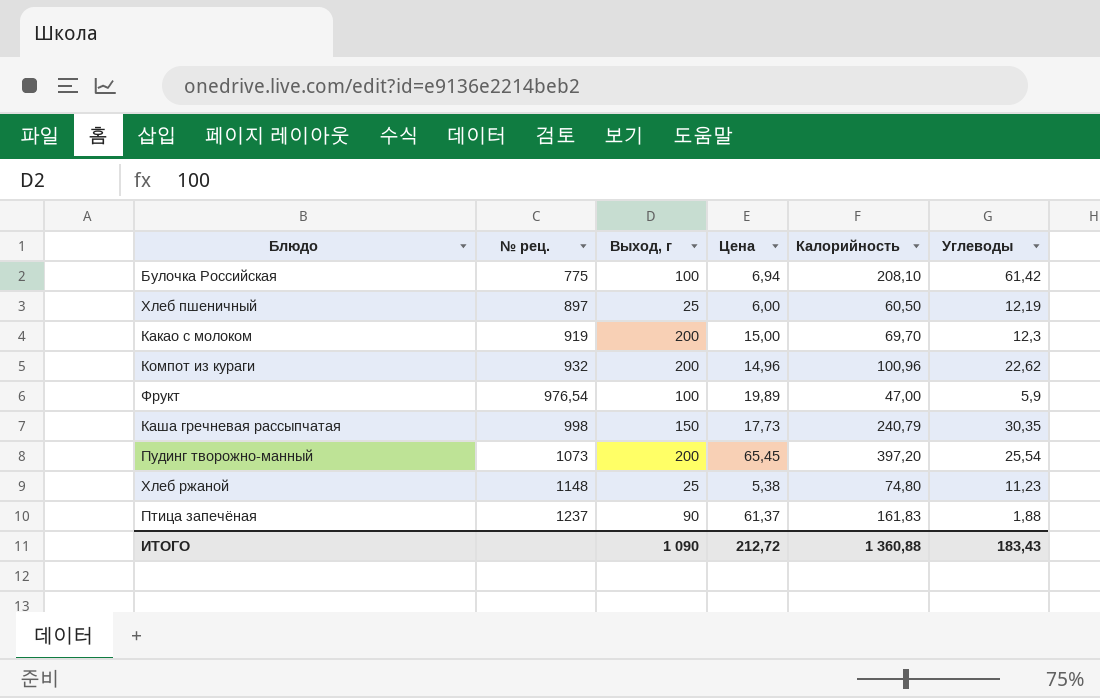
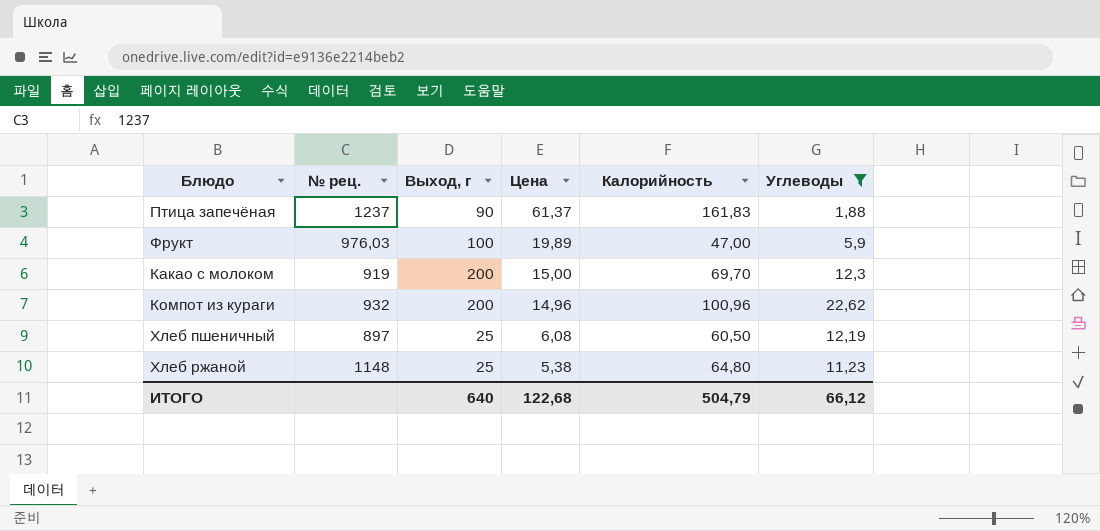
filter: none -> Углеводы <= 22,62
row order: № рец. ascending -> Цена descending
Фрукт | № рец.: 976,54 -> 976,03
Хлеб пшеничный | Цена: 6,00 -> 6,08
Хлеб ржаной | Калорийность: 74,80 -> 64,80
ИТОГО | Выход, г: 1 090 -> 640
ИТОГО | Цена: 212,72 -> 122,68
ИТОГО | Калорийность: 1 360,88 -> 504,79
ИТОГО | Углеводы: 183,43 -> 66,12

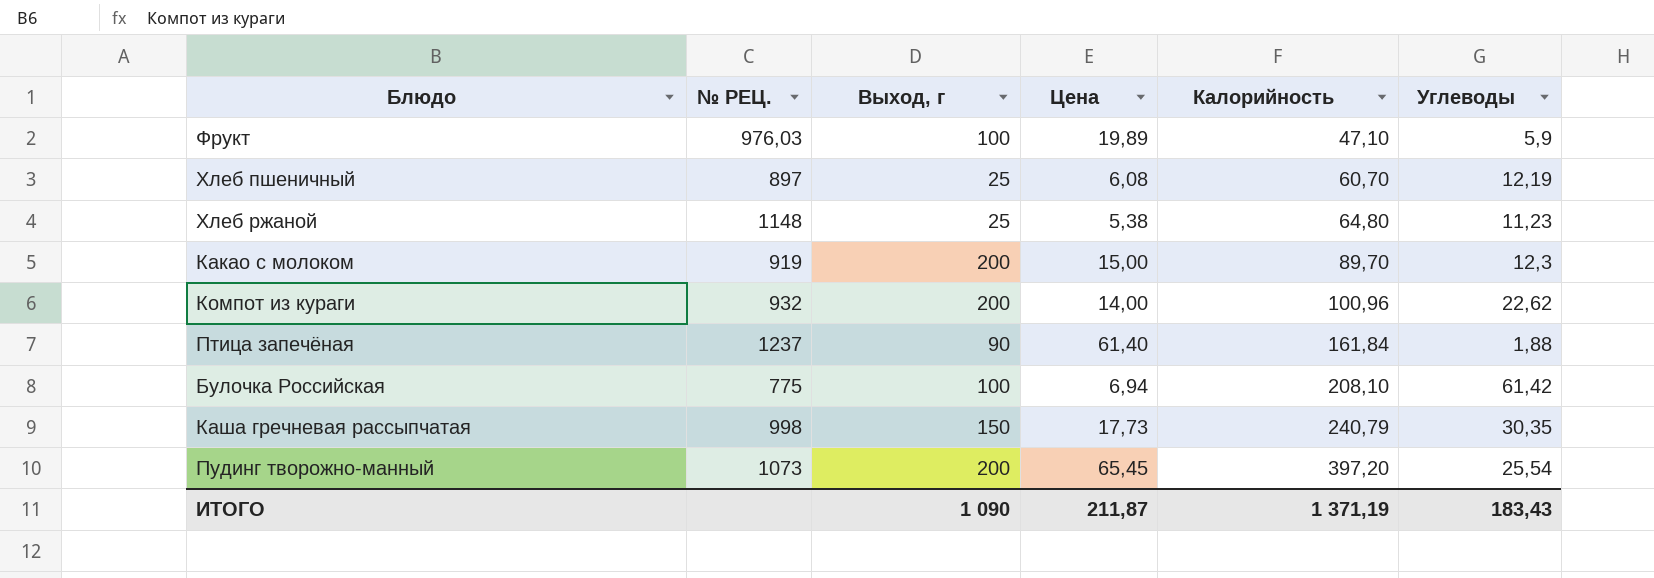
filter: Углеводы <= 22,62 -> none
row order: Цена descending -> Калорийность ascending
column name: № рец. -> № РЕЦ.
Фрукт | Калорийность: 47,00 -> 47,10
Хлеб пшеничный | Калорийность: 60,50 -> 60,70
Какао с молоком | Калорийность: 69,70 -> 89,70
Компот из кураги | Цена: 14,96 -> 14,00
Птица запечёная | Цена: 61,37 -> 61,40
Птица запечёная | Калорийность: 161,83 -> 161,84
ИТОГО | Выход, г: 640 -> 1 090
ИТОГО | Цена: 122,68 -> 211,87
ИТОГО | Калорийность: 504,79 -> 1 371,19
ИТОГО | Углеводы: 66,12 -> 183,43

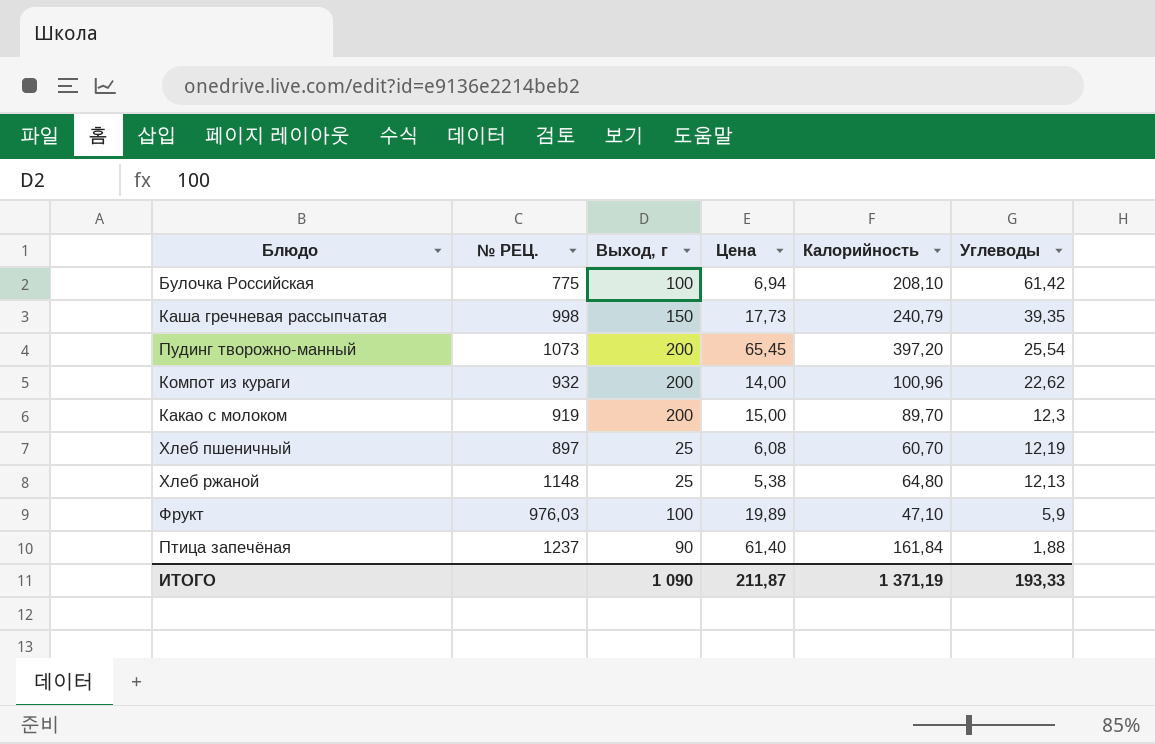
row order: Калорийность ascending -> Углеводы descending
Каша гречневая рассыпчатая | Углеводы: 30,35 -> 39,35
Хлеб ржаной | Углеводы: 11,23 -> 12,13
ИТОГО | Углеводы: 183,43 -> 193,33

